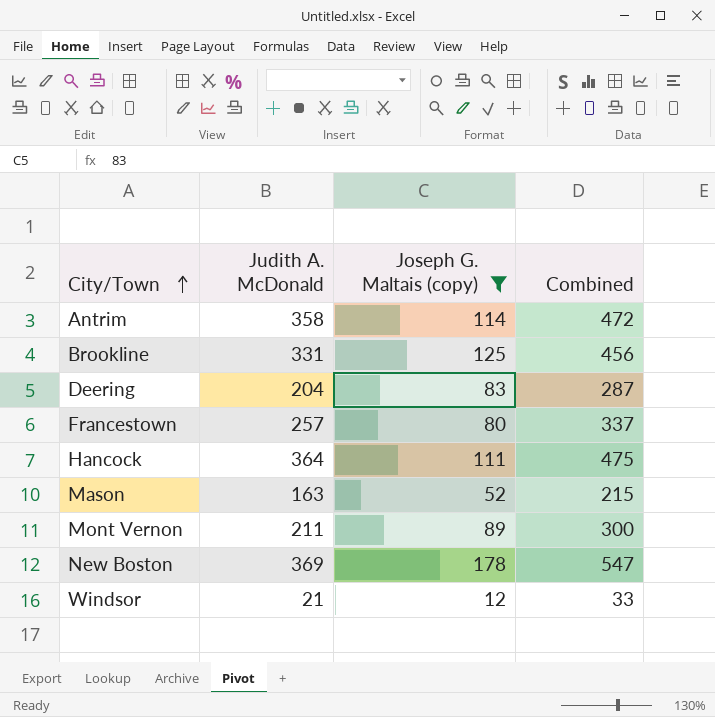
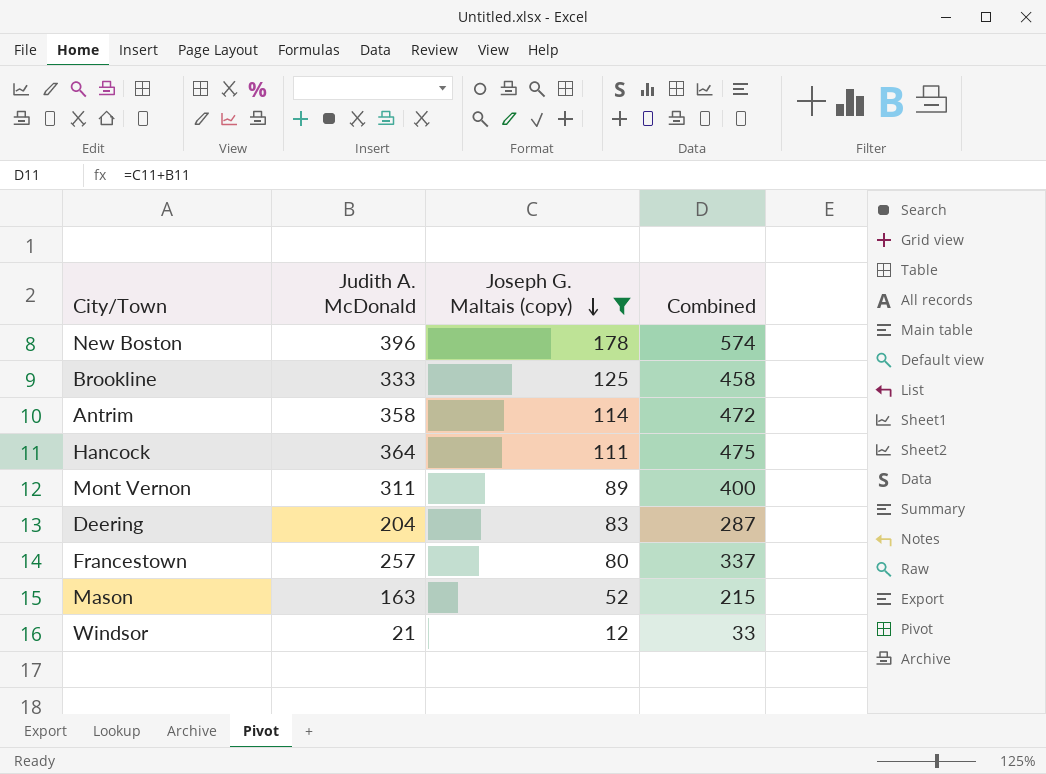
row order: City/Town ascending -> Joseph G. Maltais (copy) descending
New Boston | Judith A. McDonald: 369 -> 396
New Boston | Combined: 547 -> 574
Brookline | Judith A. McDonald: 331 -> 333
Brookline | Combined: 456 -> 458
Mont Vernon | Judith A. McDonald: 211 -> 311
Mont Vernon | Combined: 300 -> 400

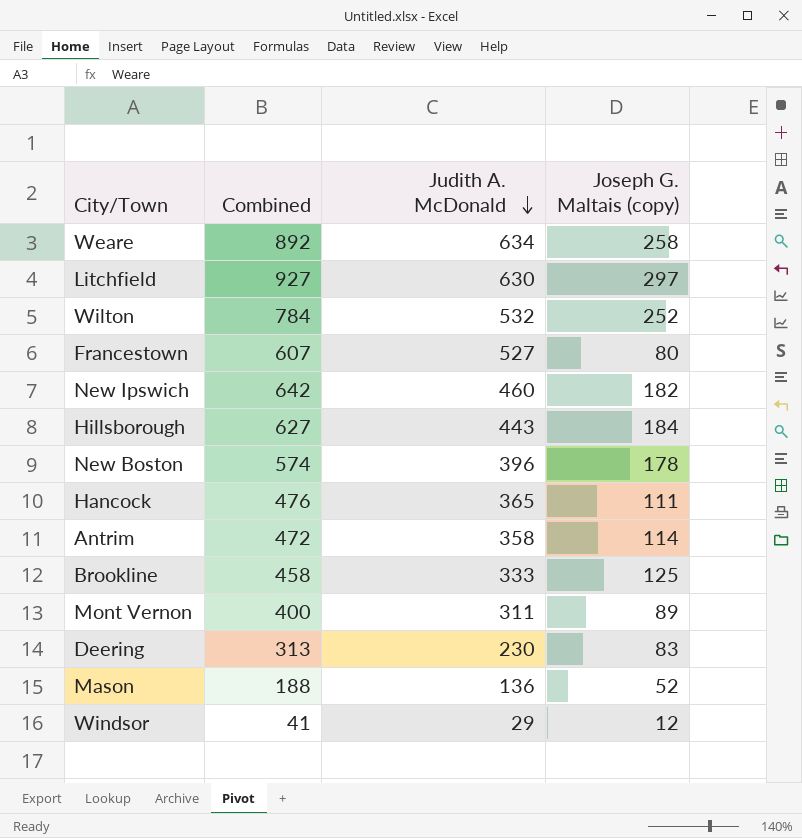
filter: Joseph G. Maltais (copy) <= 178 -> none
row order: Joseph G. Maltais (copy) descending -> Judith A. McDonald descending
column Combined | position: 4 -> 2
Francestown | Combined: 337 -> 607
Francestown | Judith A. McDonald: 257 -> 527
Hancock | Combined: 475 -> 476
Hancock | Judith A. McDonald: 364 -> 365
Deering | Combined: 287 -> 313
Deering | Judith A. McDonald: 204 -> 230
Mason | Combined: 215 -> 188
Mason | Judith A. McDonald: 163 -> 136
Windsor | Combined: 33 -> 41
Windsor | Judith A. McDonald: 21 -> 29

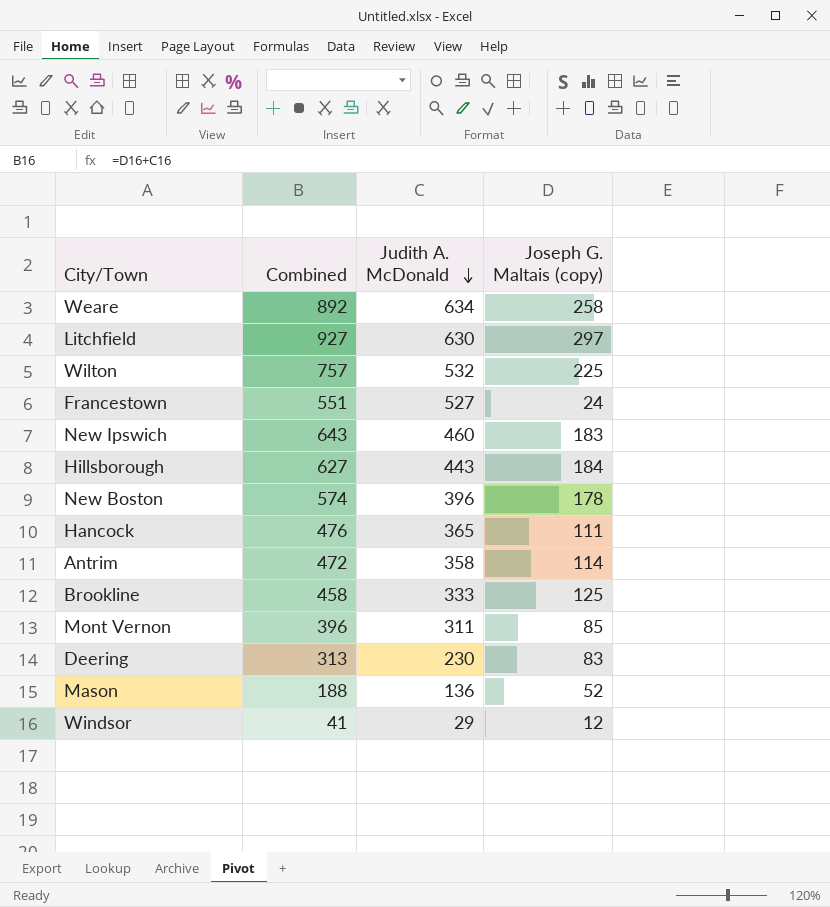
Wilton | Combined: 784 -> 757
Wilton | Joseph G. Maltais (copy): 252 -> 225
Francestown | Combined: 607 -> 551
Francestown | Joseph G. Maltais (copy): 80 -> 24
New Ipswich | Combined: 642 -> 643
New Ipswich | Joseph G. Maltais (copy): 182 -> 183
Mont Vernon | Combined: 400 -> 396
Mont Vernon | Joseph G. Maltais (copy): 89 -> 85

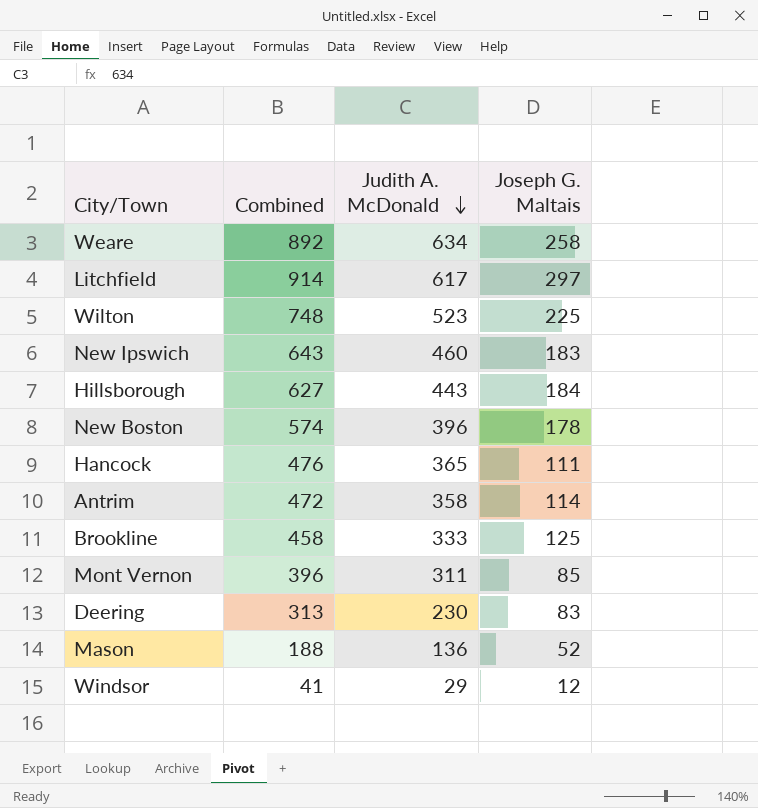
column name: Joseph G. Maltais (copy) -> Joseph G. Maltais
row Francestown: 551 | 527 | 24 -> none
Litchfield | Combined: 927 -> 914
Litchfield | Judith A. McDonald: 630 -> 617
Wilton | Combined: 757 -> 748
Wilton | Judith A. McDonald: 532 -> 523

